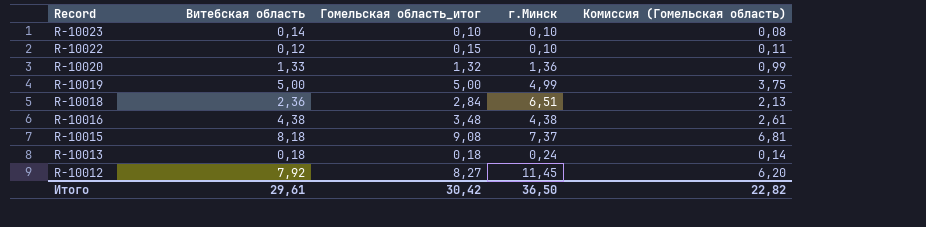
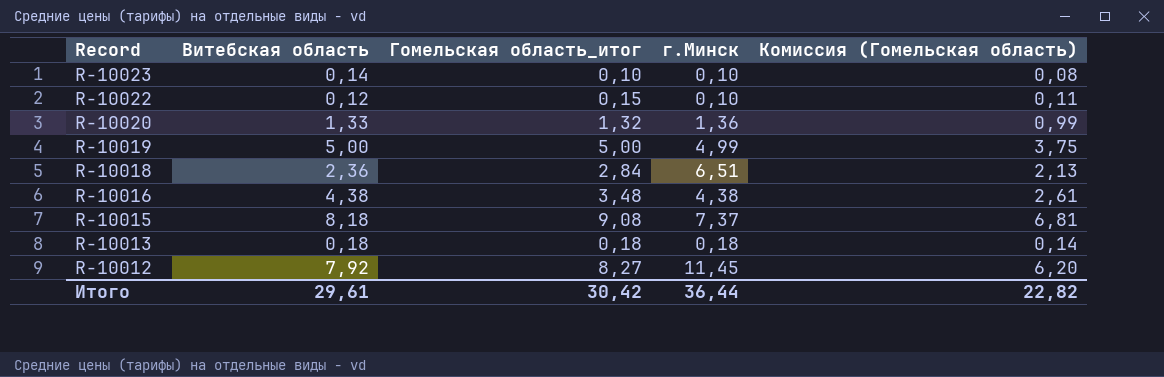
R-10013 | г.Минск: 0,24 -> 0,18
Итого | г.Минск: 36,50 -> 36,44

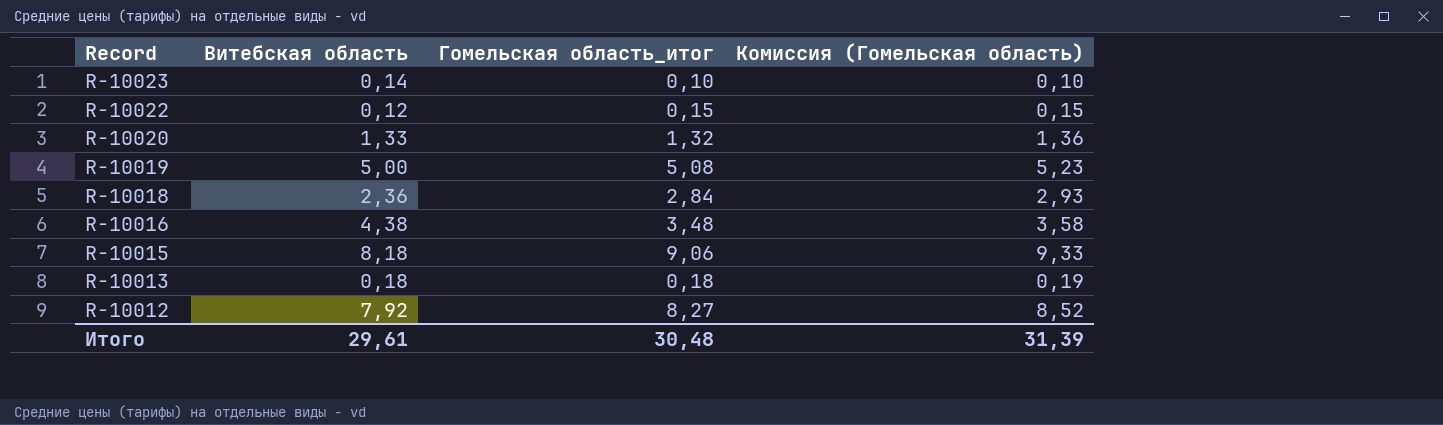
column г.Минск | position: 4 -> none
column Комиссия (Гомельская область) | formula: [Гомельская область_итог] * 0,75 -> [Гомельская область_итог] * 1,03
R-10019 | Гомельская область_итог: 5,00 -> 5,08
R-10015 | Гомельская область_итог: 9,08 -> 9,06
Итого | Гомельская область_итог: 30,42 -> 30,48
Итого | Комиссия (Гомельская область): 22,82 -> 31,39

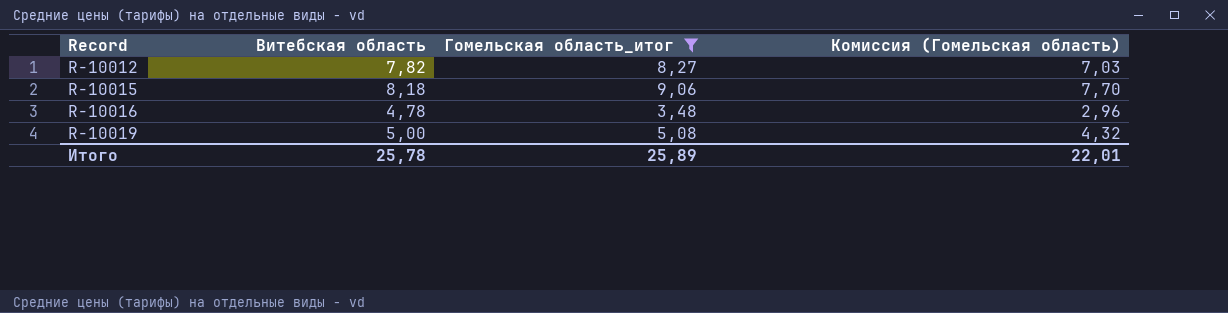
filter: none -> Гомельская область_итог >= 3,48
row order: Record descending -> Record ascending
column Комиссия (Гомельская область) | formula: [Гомельская область_итог] * 1,03 -> [Гомельская область_итог] * 0,85
R-10012 | Витебская область: 7,92 -> 7,82
R-10016 | Витебская область: 4,38 -> 4,78
Итого | Витебская область: 29,61 -> 25,78
Итого | Гомельская область_итог: 30,48 -> 25,89
Итого | Комиссия (Гомельская область): 31,39 -> 22,01

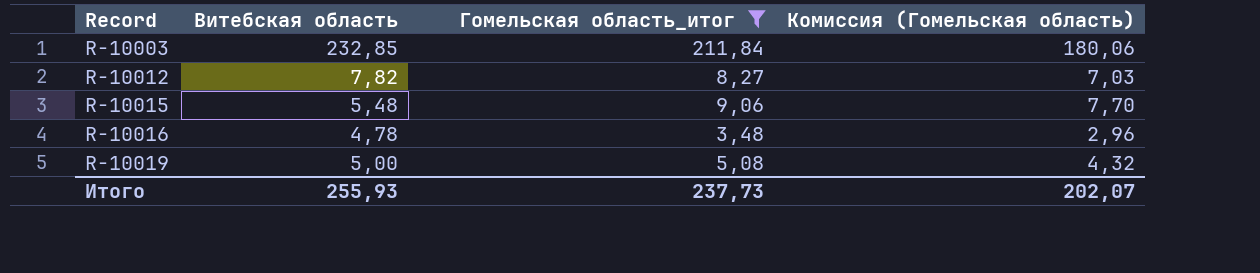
row R-10003: none -> 232,85 | 211,84 | 180,06
R-10015 | Витебская область: 8,18 -> 5,48
Итого | Витебская область: 25,78 -> 255,93
Итого | Гомельская область_итог: 25,89 -> 237,73
Итого | Комиссия (Гомельская область): 22,01 -> 202,07

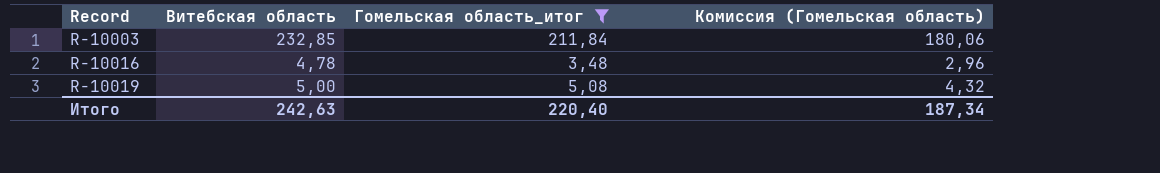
row R-10012: 7,82 | 8,27 | 7,03 -> none
row R-10015: 5,48 | 9,06 | 7,70 -> none
Итого | Витебская область: 255,93 -> 242,63
Итого | Гомельская область_итог: 237,73 -> 220,40
Итого | Комиссия (Гомельская область): 202,07 -> 187,34

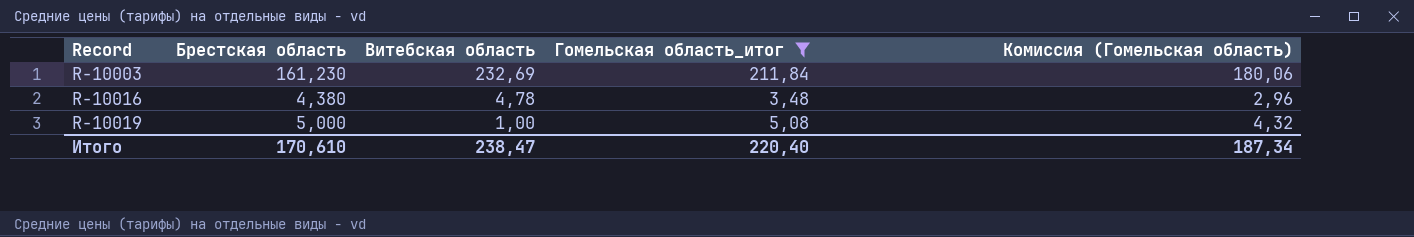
column Брестская область | position: none -> 2
R-10003 | Витебская область: 232,85 -> 232,69
R-10019 | Витебская область: 5,00 -> 1,00
Итого | Витебская область: 242,63 -> 238,47

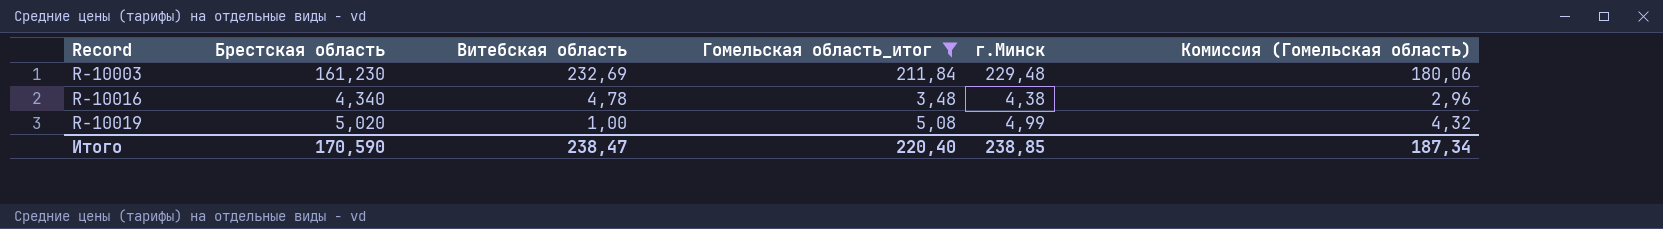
column г.Минск | position: none -> 5
R-10016 | Брестская область: 4,380 -> 4,340
R-10019 | Брестская область: 5,000 -> 5,020
Итого | Брестская область: 170,610 -> 170,590

